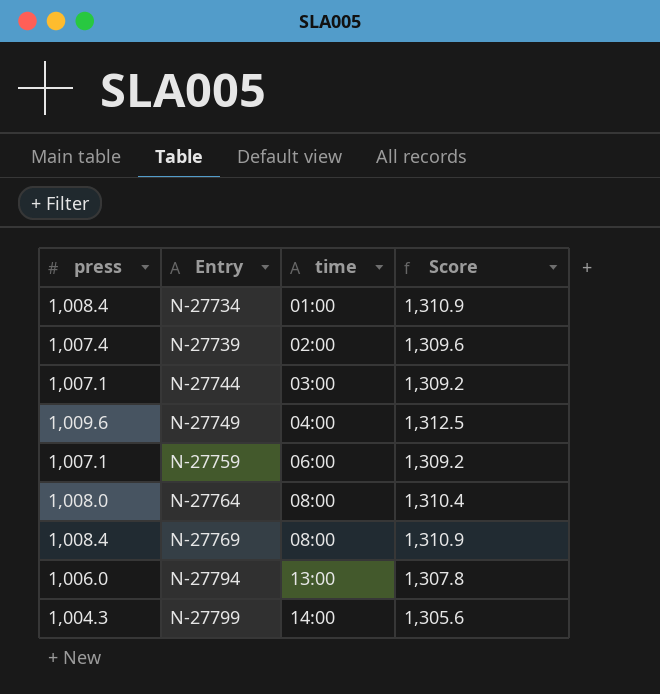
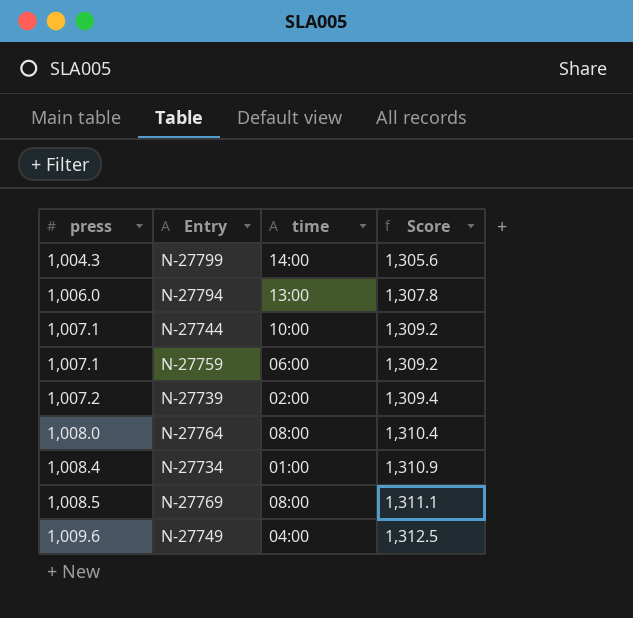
row order: Entry ascending -> press ascending
N-27744 | time: 03:00 -> 10:00
N-27739 | press: 1,007.4 -> 1,007.2
N-27739 | Score: 1,309.6 -> 1,309.4
N-27769 | press: 1,008.4 -> 1,008.5
N-27769 | Score: 1,310.9 -> 1,311.1

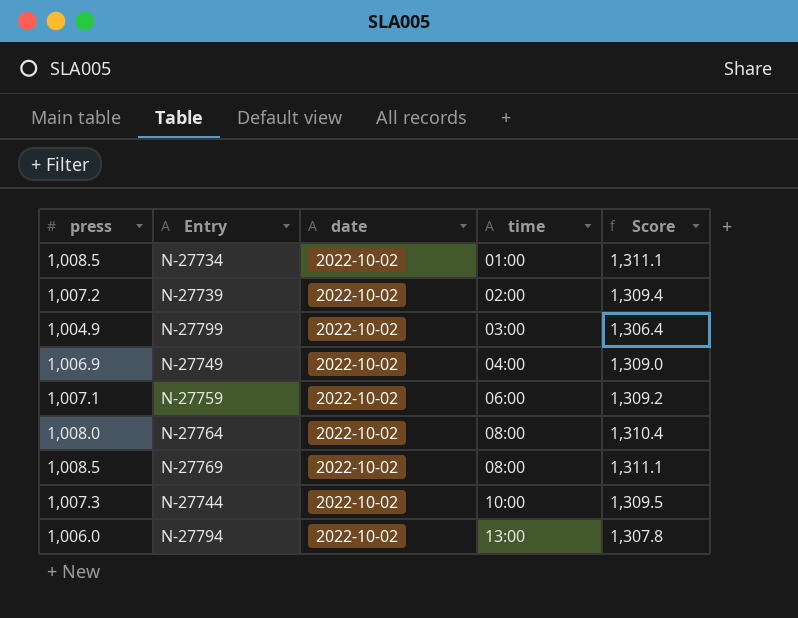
row order: press ascending -> time ascending
column date | position: none -> 3
N-27734 | press: 1,008.4 -> 1,008.5
N-27734 | Score: 1,310.9 -> 1,311.1
N-27799 | press: 1,004.3 -> 1,004.9
N-27799 | time: 14:00 -> 03:00
N-27799 | Score: 1,305.6 -> 1,306.4
N-27749 | press: 1,009.6 -> 1,006.9
N-27749 | Score: 1,312.5 -> 1,309.0
N-27744 | press: 1,007.1 -> 1,007.3
N-27744 | Score: 1,309.2 -> 1,309.5

